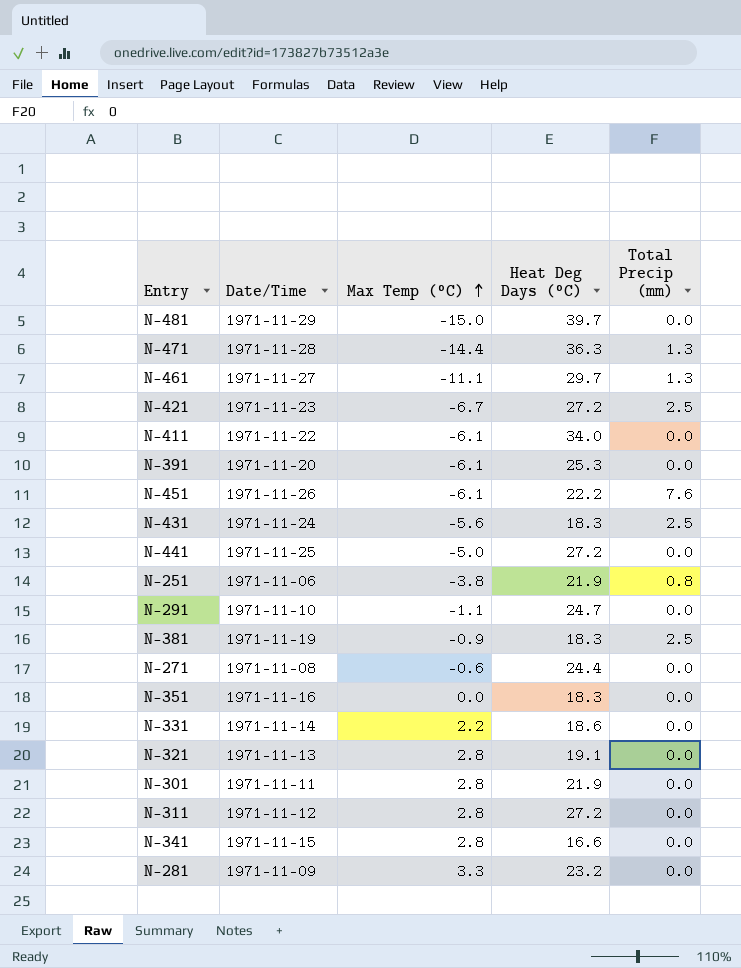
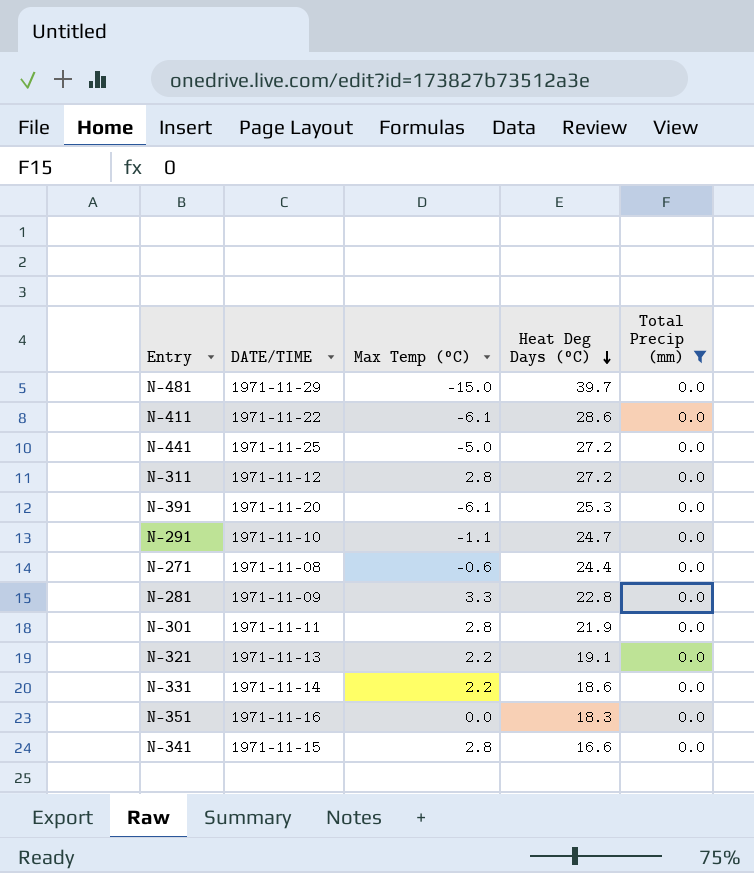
filter: none -> Total Precip (mm) = 0.0
row order: Max Temp (°C) ascending -> Heat Deg Days (°C) descending
column name: Date/Time -> DATE/TIME
N-411 | Heat Deg Days (°C): 34.0 -> 28.6
N-281 | Heat Deg Days (°C): 23.2 -> 22.8
N-321 | Max Temp (°C): 2.8 -> 2.2

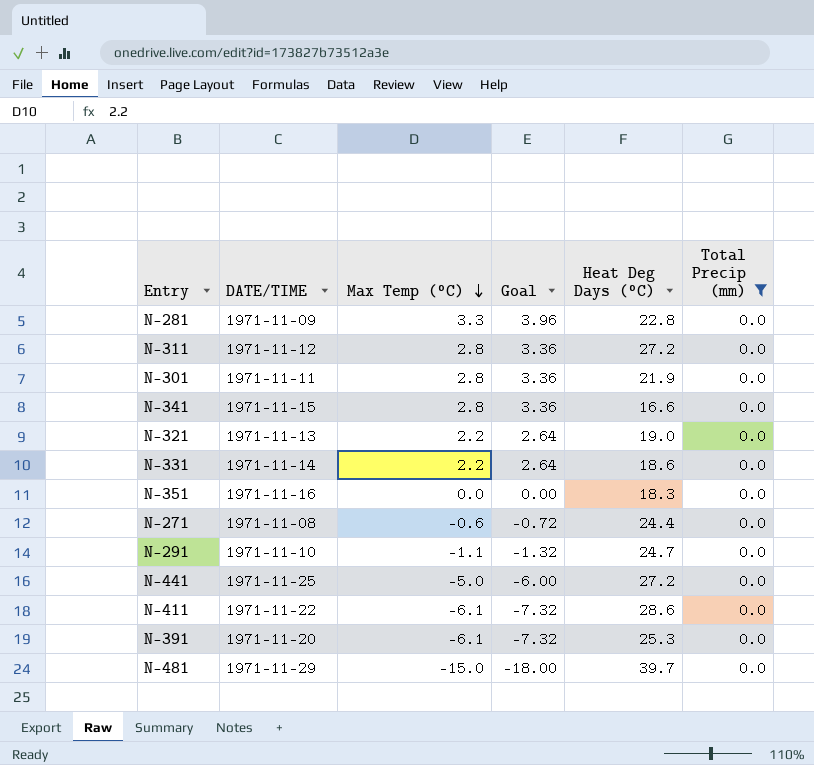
row order: Heat Deg Days (°C) descending -> Max Temp (°C) descending
column Goal | formula: none -> [Max Temp (°C)] * 1.2
N-321 | Heat Deg Days (°C): 19.1 -> 19.0

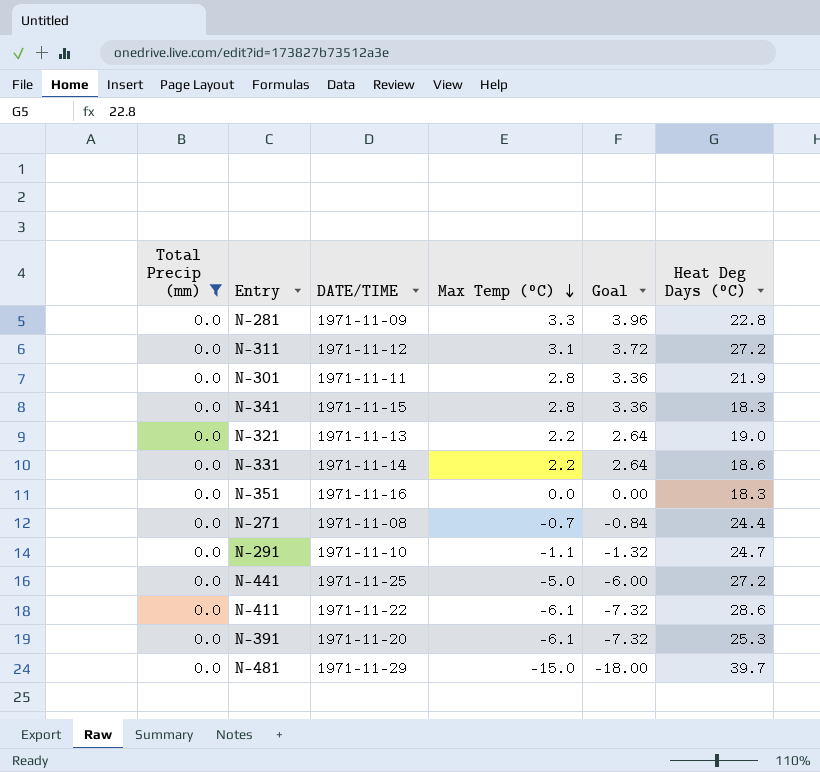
column Total Precip (mm) | position: 6 -> 1
N-311 | Max Temp (°C): 2.8 -> 3.1
N-311 | Goal: 3.36 -> 3.72
N-341 | Heat Deg Days (°C): 16.6 -> 18.3
N-271 | Max Temp (°C): -0.6 -> -0.7
N-271 | Goal: -0.72 -> -0.84

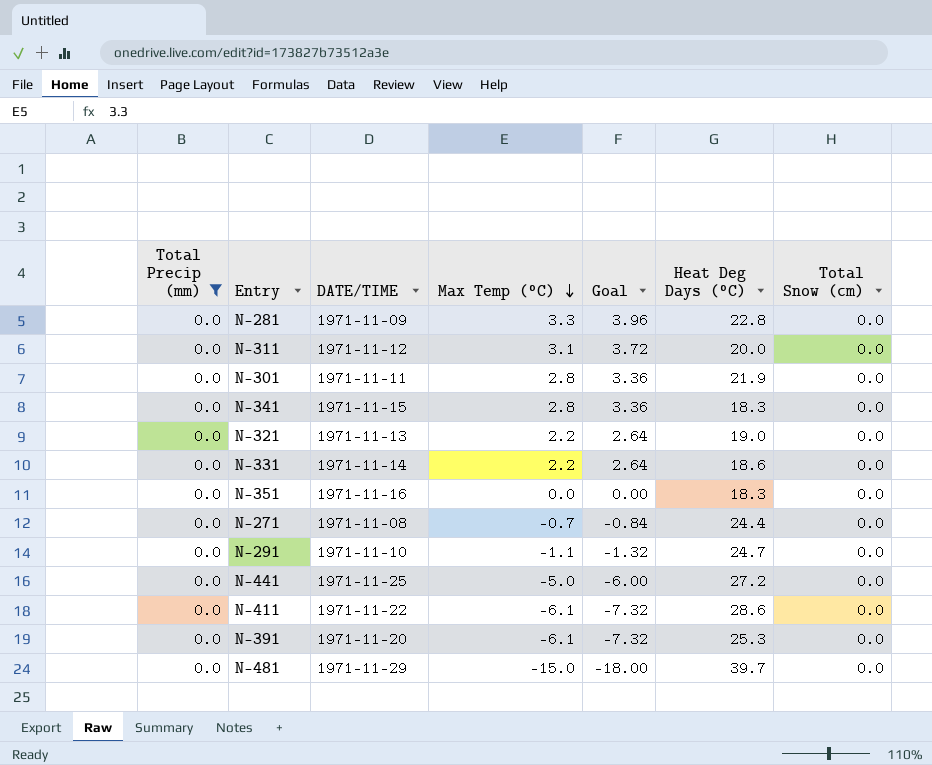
column Total Snow (cm) | position: none -> 7
N-311 | Heat Deg Days (°C): 27.2 -> 20.0

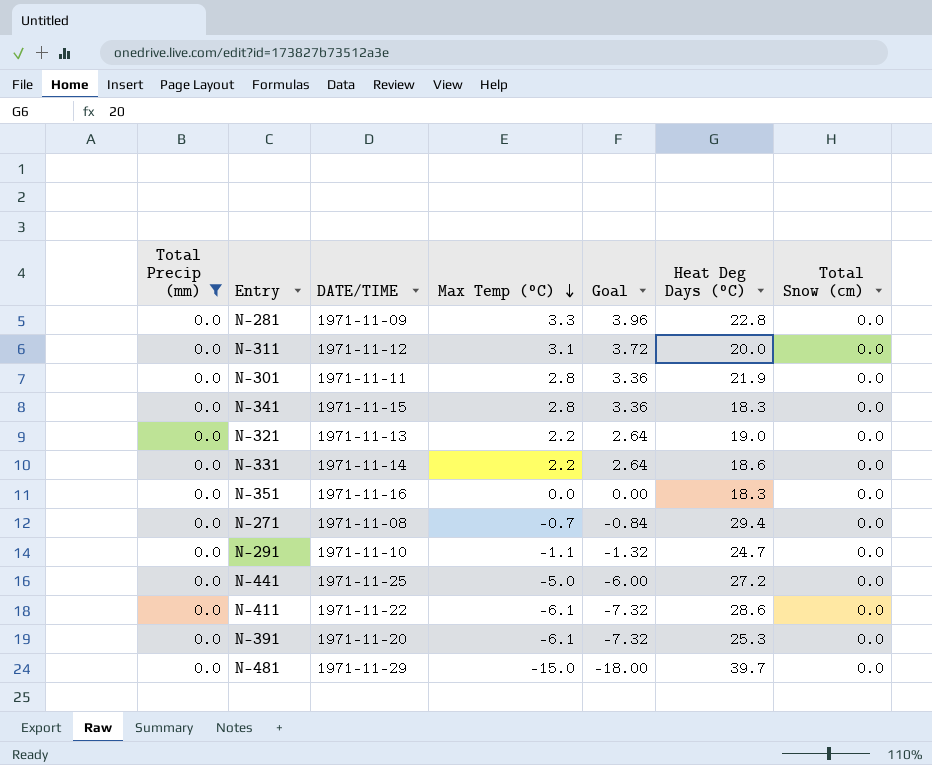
N-271 | Heat Deg Days (°C): 24.4 -> 29.4

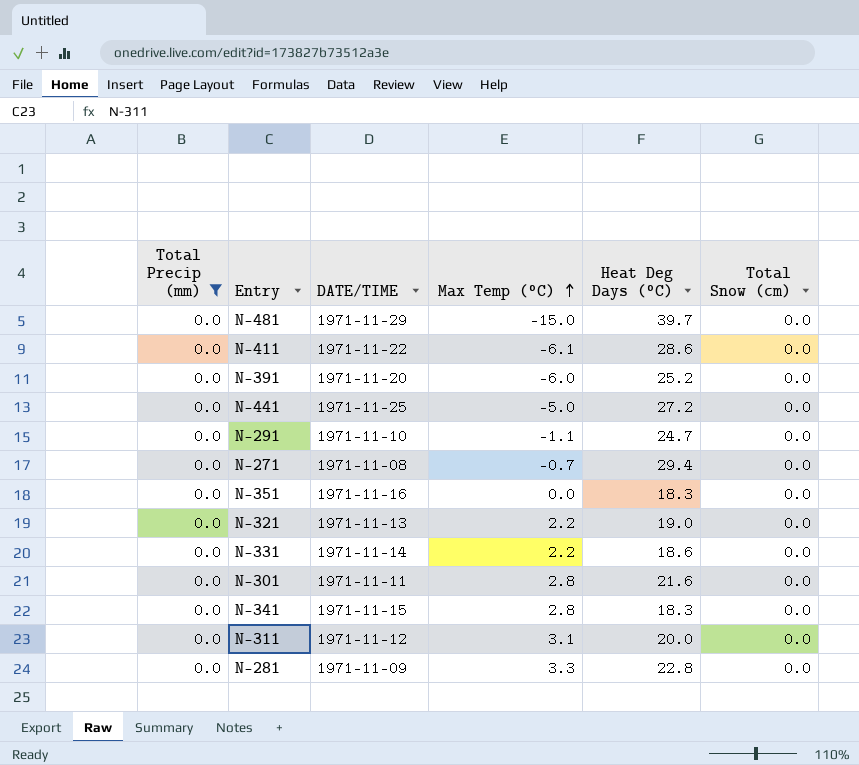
row order: Max Temp (°C) descending -> Max Temp (°C) ascending
column Goal | formula: [Max Temp (°C)] * 1.2 -> none
N-391 | Max Temp (°C): -6.1 -> -6.0
N-391 | Heat Deg Days (°C): 25.3 -> 25.2
N-301 | Heat Deg Days (°C): 21.9 -> 21.6

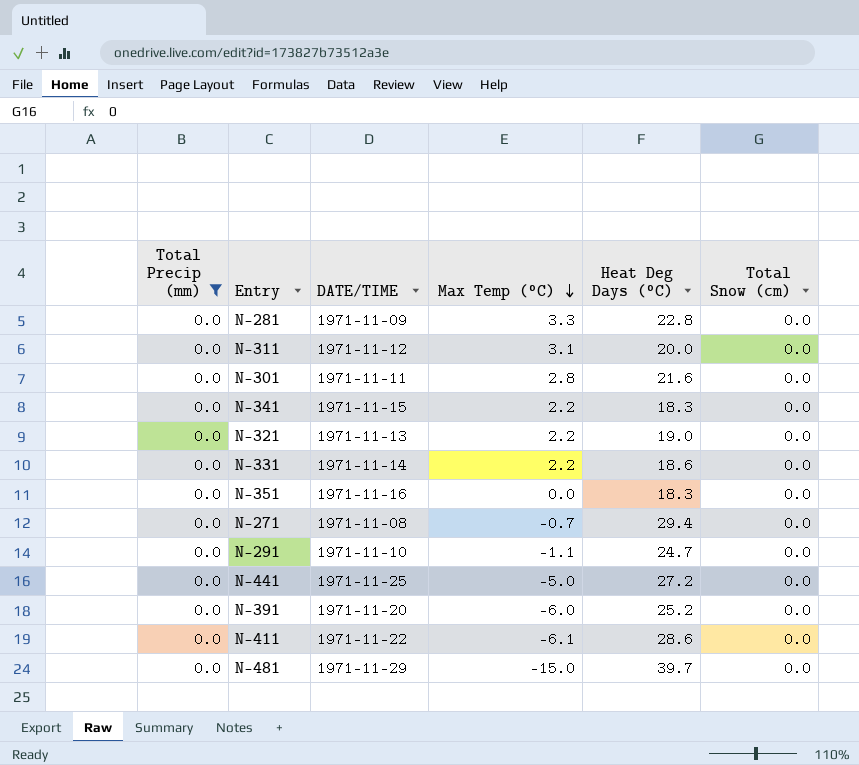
row order: Max Temp (°C) ascending -> Max Temp (°C) descending
N-341 | Max Temp (°C): 2.8 -> 2.2

